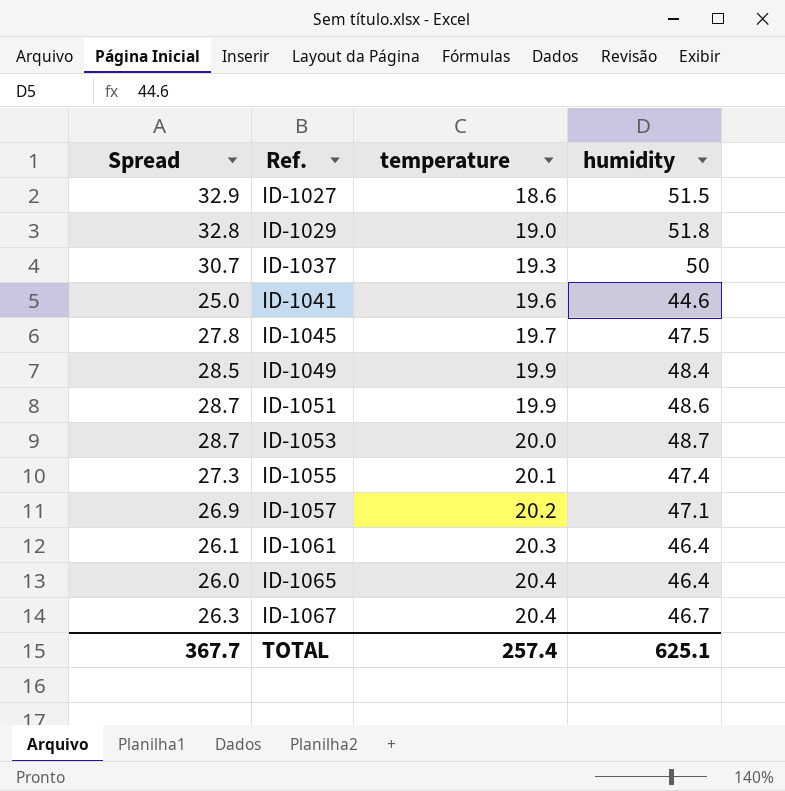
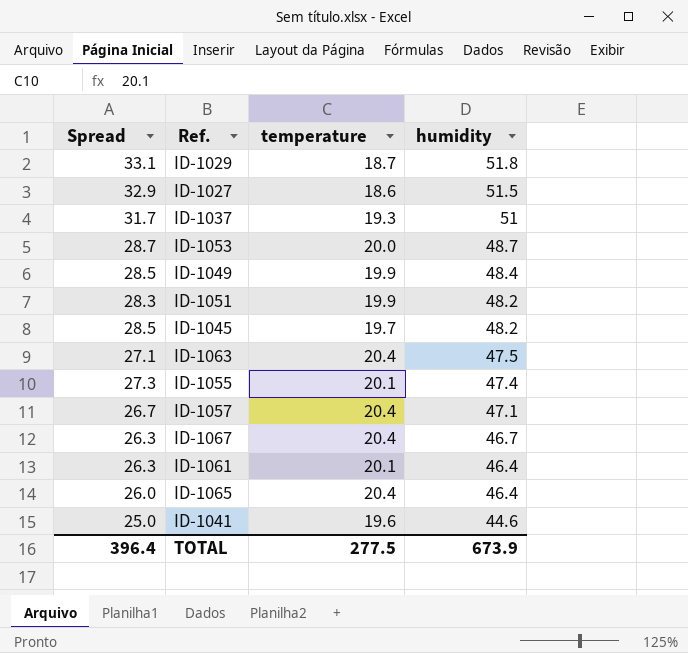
row order: Ref. ascending -> humidity descending
ID-1029 | Spread: 32.8 -> 33.1
ID-1029 | temperature: 19.0 -> 18.7
ID-1037 | Spread: 30.7 -> 31.7
ID-1037 | humidity: 50 -> 51
ID-1051 | Spread: 28.7 -> 28.3
ID-1051 | humidity: 48.6 -> 48.2
ID-1045 | Spread: 27.8 -> 28.5
ID-1045 | humidity: 47.5 -> 48.2
row ID-1063: none -> 27.1 | 20.4 | 47.5
ID-1057 | Spread: 26.9 -> 26.7
ID-1057 | temperature: 20.2 -> 20.4
ID-1061 | Spread: 26.1 -> 26.3
ID-1061 | temperature: 20.3 -> 20.1
TOTAL | Spread: 367.7 -> 396.4
TOTAL | temperature: 257.4 -> 277.5
TOTAL | humidity: 625.1 -> 673.9

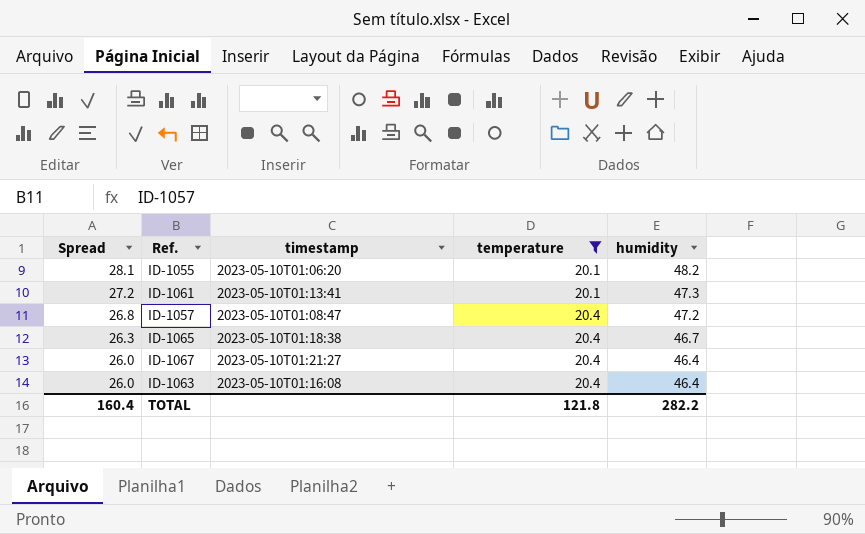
filter: none -> temperature >= 20.1
row order: humidity descending -> Spread descending
column timestamp | position: none -> 3
ID-1055 | Spread: 27.3 -> 28.1
ID-1055 | humidity: 47.4 -> 48.2
ID-1061 | Spread: 26.3 -> 27.2
ID-1061 | humidity: 46.4 -> 47.3
ID-1057 | Spread: 26.7 -> 26.8
ID-1057 | humidity: 47.1 -> 47.2
ID-1065 | Spread: 26.0 -> 26.3
ID-1065 | humidity: 46.4 -> 46.7
ID-1067 | Spread: 26.3 -> 26.0
ID-1067 | humidity: 46.7 -> 46.4
ID-1063 | Spread: 27.1 -> 26.0
ID-1063 | humidity: 47.5 -> 46.4
TOTAL | Spread: 396.4 -> 160.4
TOTAL | temperature: 277.5 -> 121.8
TOTAL | humidity: 673.9 -> 282.2

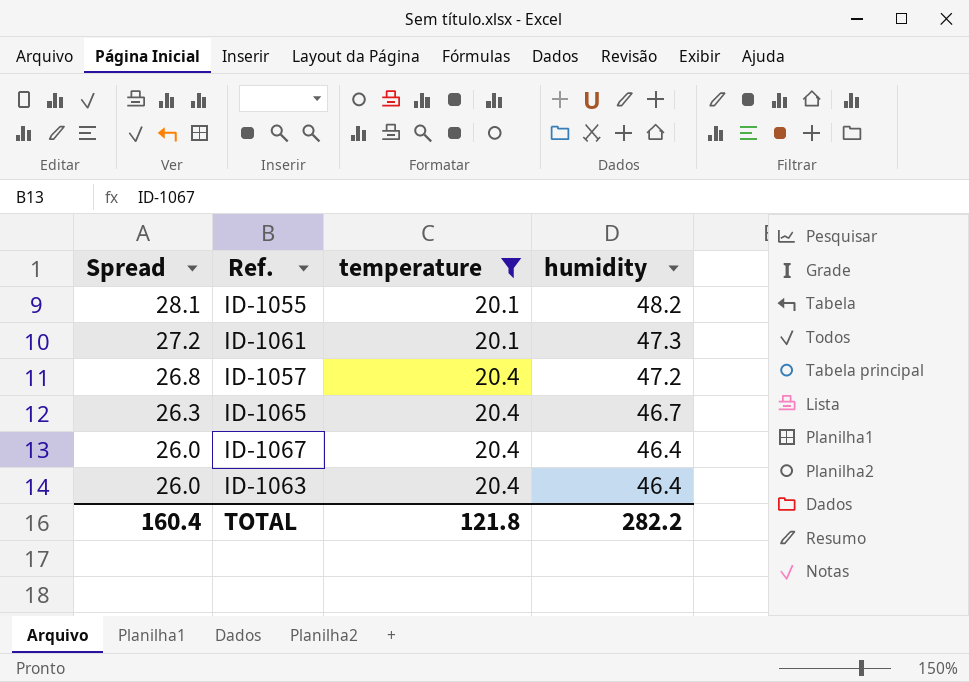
column timestamp | position: 3 -> none

